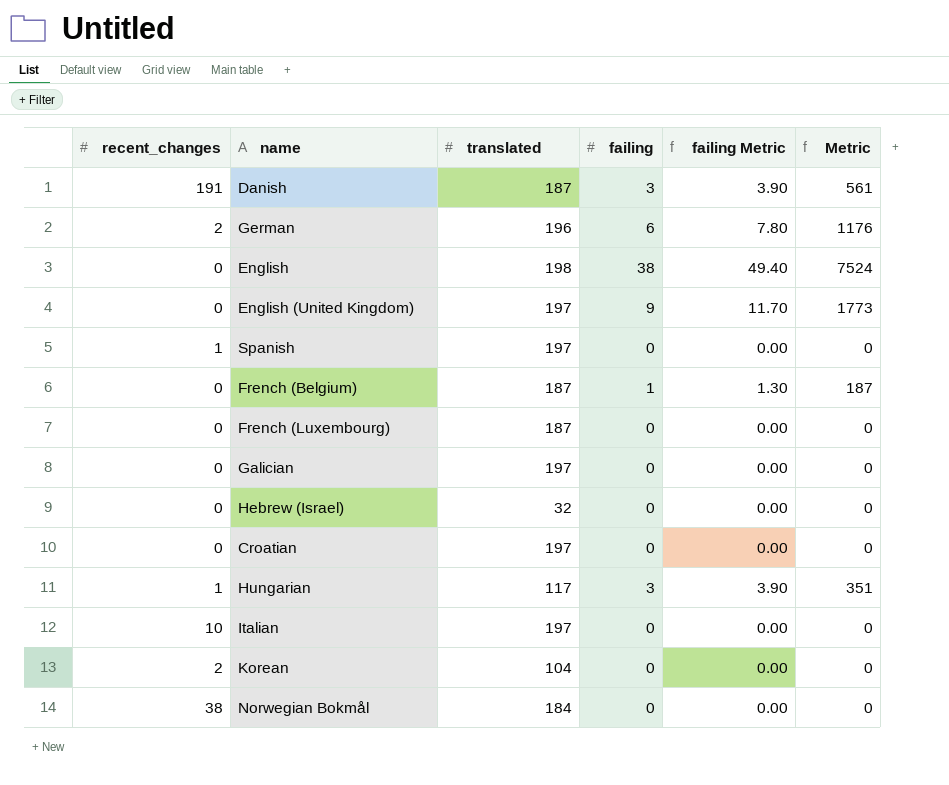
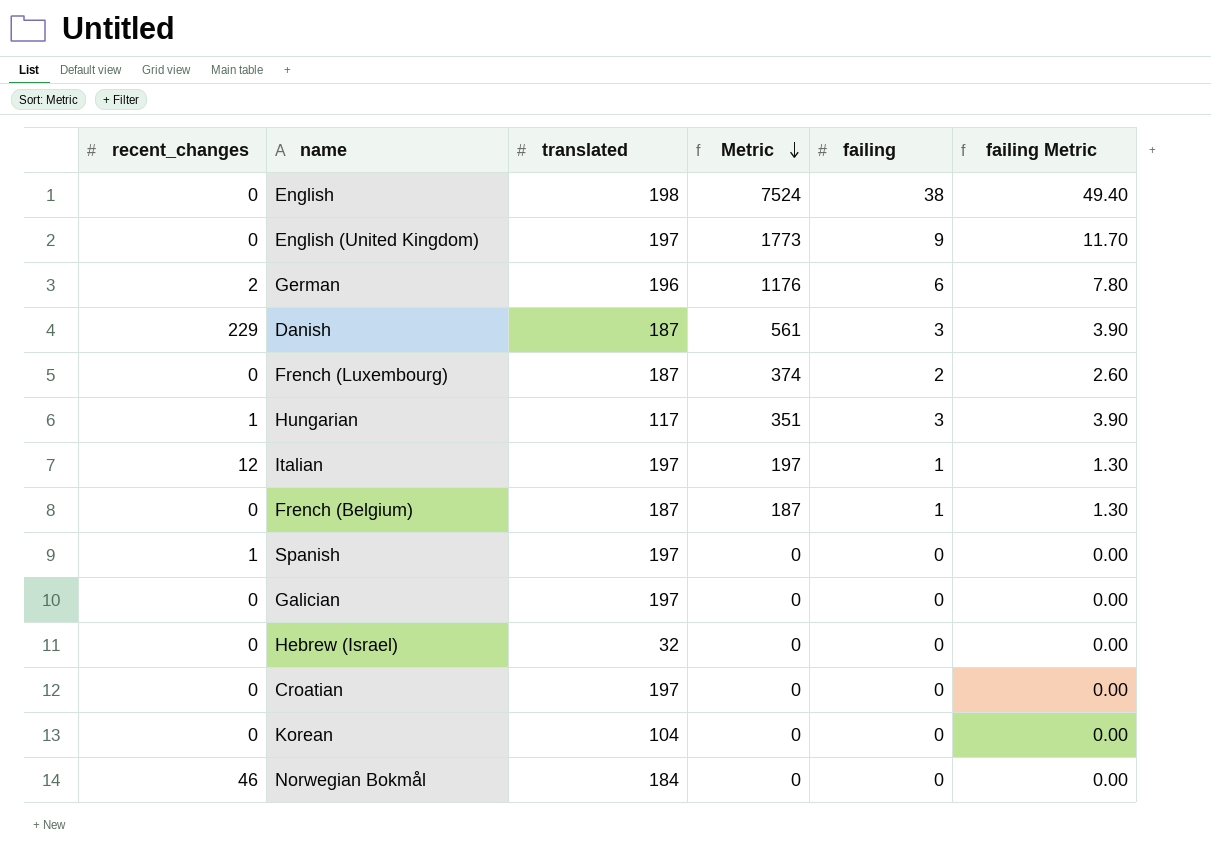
row order: none -> Metric descending
column Metric | position: 6 -> 4
Danish | recent_changes: 191 -> 229
French (Luxembourg) | Metric: 0 -> 374
French (Luxembourg) | failing: 0 -> 2
French (Luxembourg) | failing Metric: 0.00 -> 2.60
Italian | recent_changes: 10 -> 12
Italian | Metric: 0 -> 197
Italian | failing: 0 -> 1
Italian | failing Metric: 0.00 -> 1.30
Korean | recent_changes: 2 -> 0
Norwegian Bokmål | recent_changes: 38 -> 46

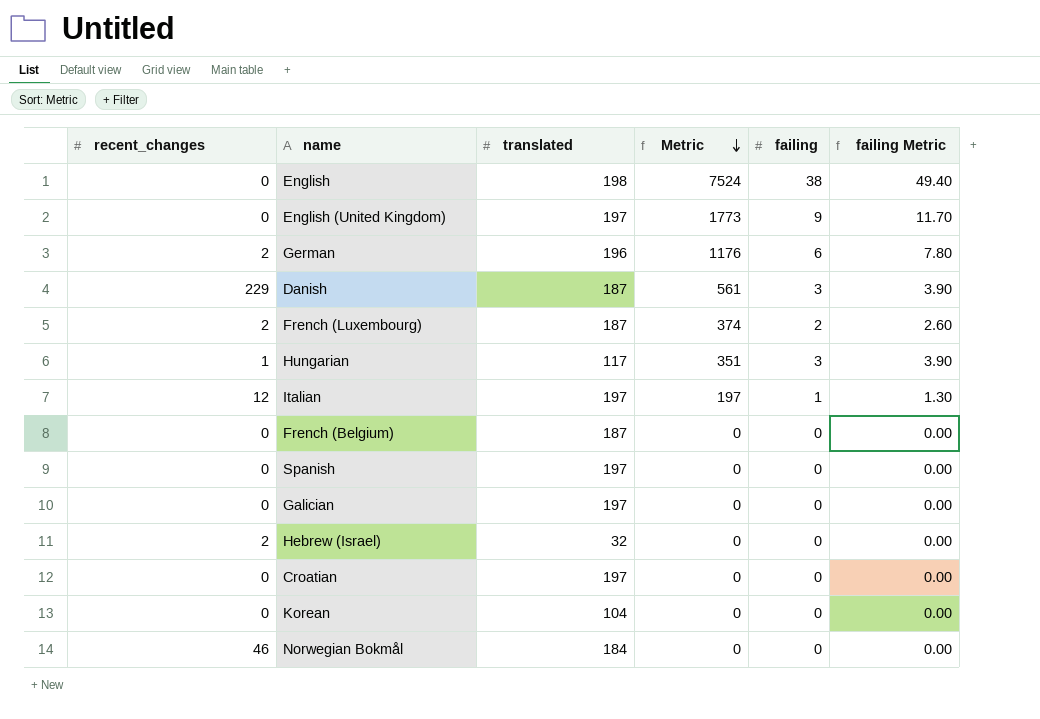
French (Luxembourg) | recent_changes: 0 -> 2
French (Belgium) | Metric: 187 -> 0
French (Belgium) | failing: 1 -> 0
French (Belgium) | failing Metric: 1.30 -> 0.00
Spanish | recent_changes: 1 -> 0
Hebrew (Israel) | recent_changes: 0 -> 2

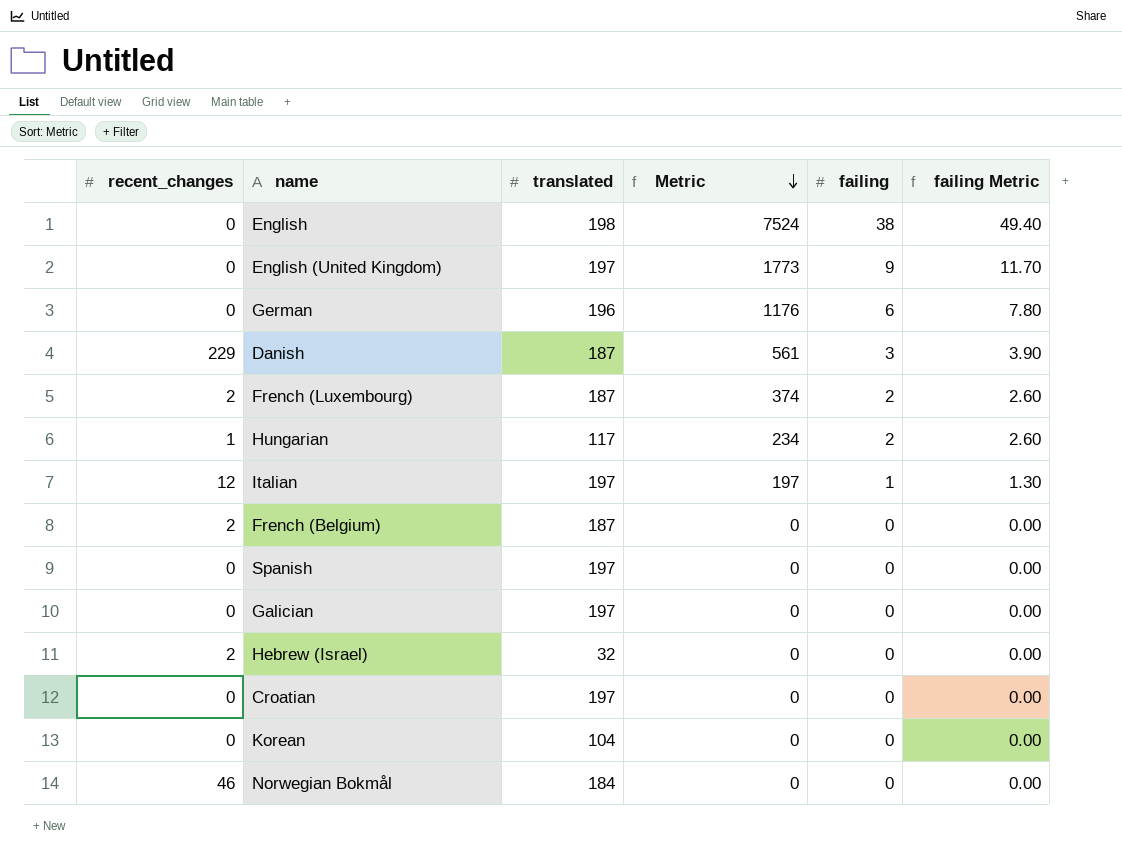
German | recent_changes: 2 -> 0
Hungarian | Metric: 351 -> 234
Hungarian | failing: 3 -> 2
Hungarian | failing Metric: 3.90 -> 2.60
French (Belgium) | recent_changes: 0 -> 2

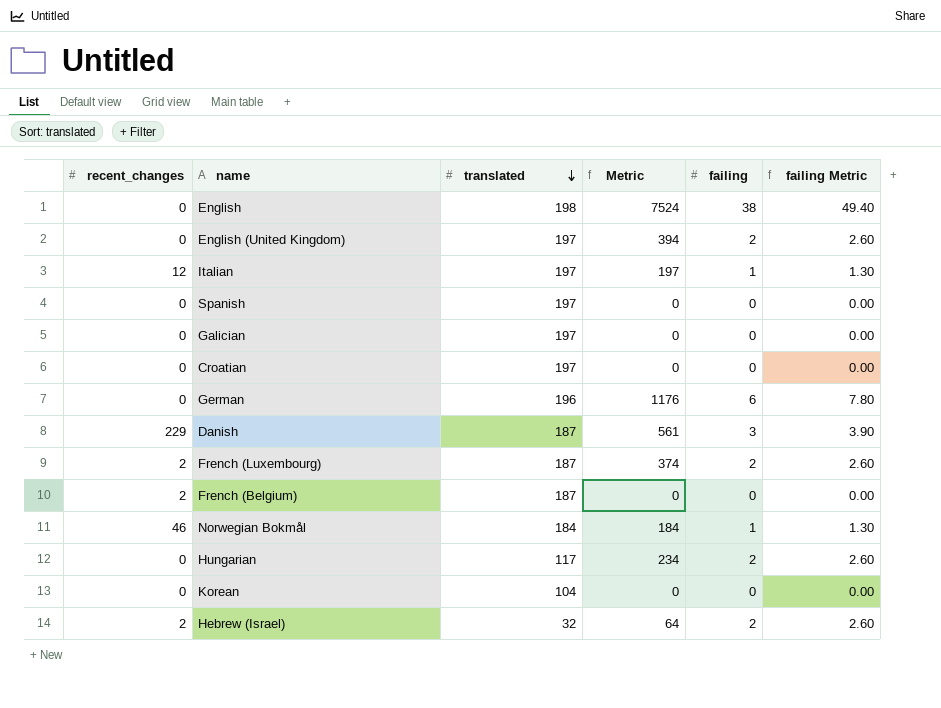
row order: Metric descending -> translated descending
English (United Kingdom) | Metric: 1773 -> 394
English (United Kingdom) | failing: 9 -> 2
English (United Kingdom) | failing Metric: 11.70 -> 2.60
Norwegian Bokmål | Metric: 0 -> 184
Norwegian Bokmål | failing: 0 -> 1
Norwegian Bokmål | failing Metric: 0.00 -> 1.30
Hungarian | recent_changes: 1 -> 0
Hebrew (Israel) | Metric: 0 -> 64
Hebrew (Israel) | failing: 0 -> 2
Hebrew (Israel) | failing Metric: 0.00 -> 2.60

